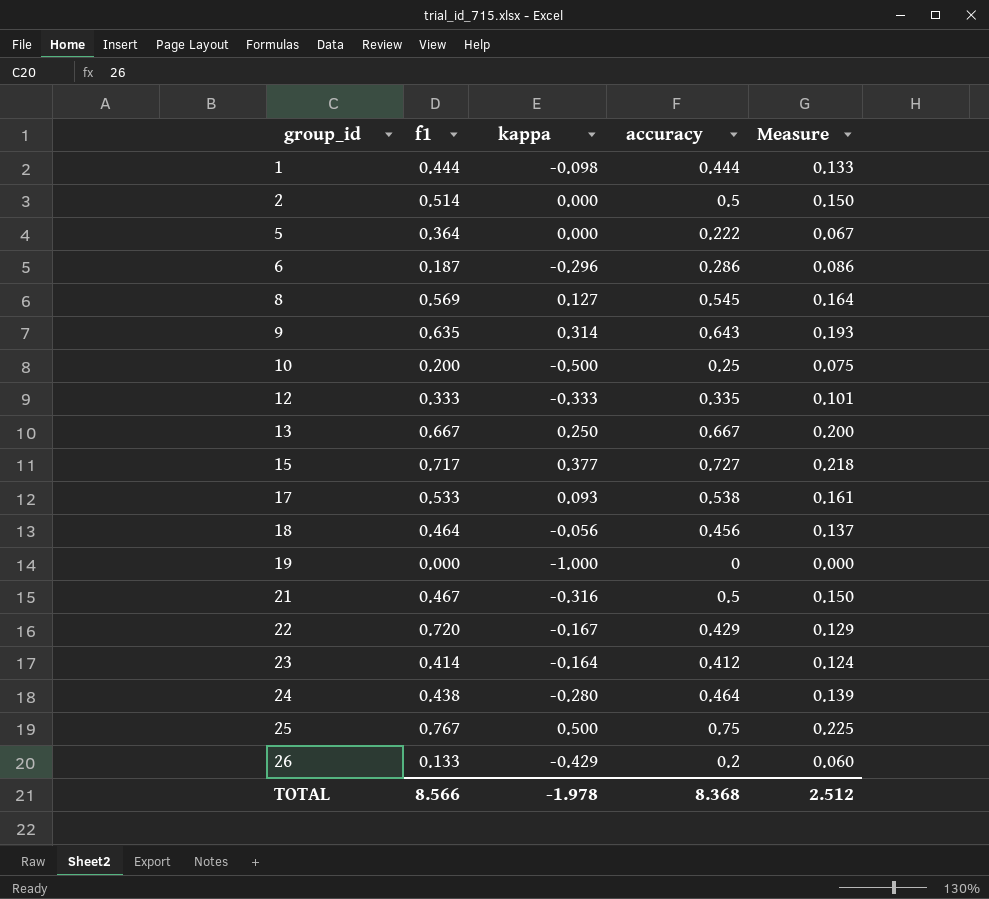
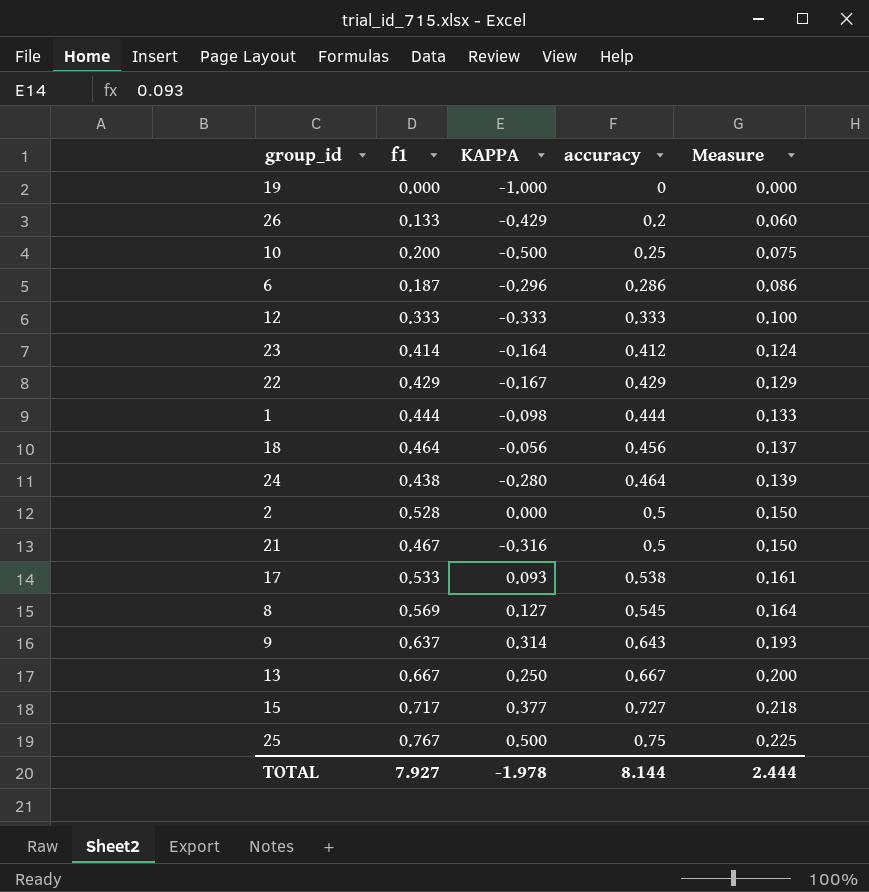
row order: group_id ascending -> accuracy ascending
column name: kappa -> KAPPA
row 5: 0.364 | 0.000 | 0.222 | 0.067 -> none
12 | accuracy: 0.335 -> 0.333
12 | Measure: 0.101 -> 0.100
22 | f1: 0.720 -> 0.429
2 | f1: 0.514 -> 0.528
9 | f1: 0.635 -> 0.637
TOTAL | f1: 8.566 -> 7.927
TOTAL | accuracy: 8.368 -> 8.144
TOTAL | Measure: 2.512 -> 2.444

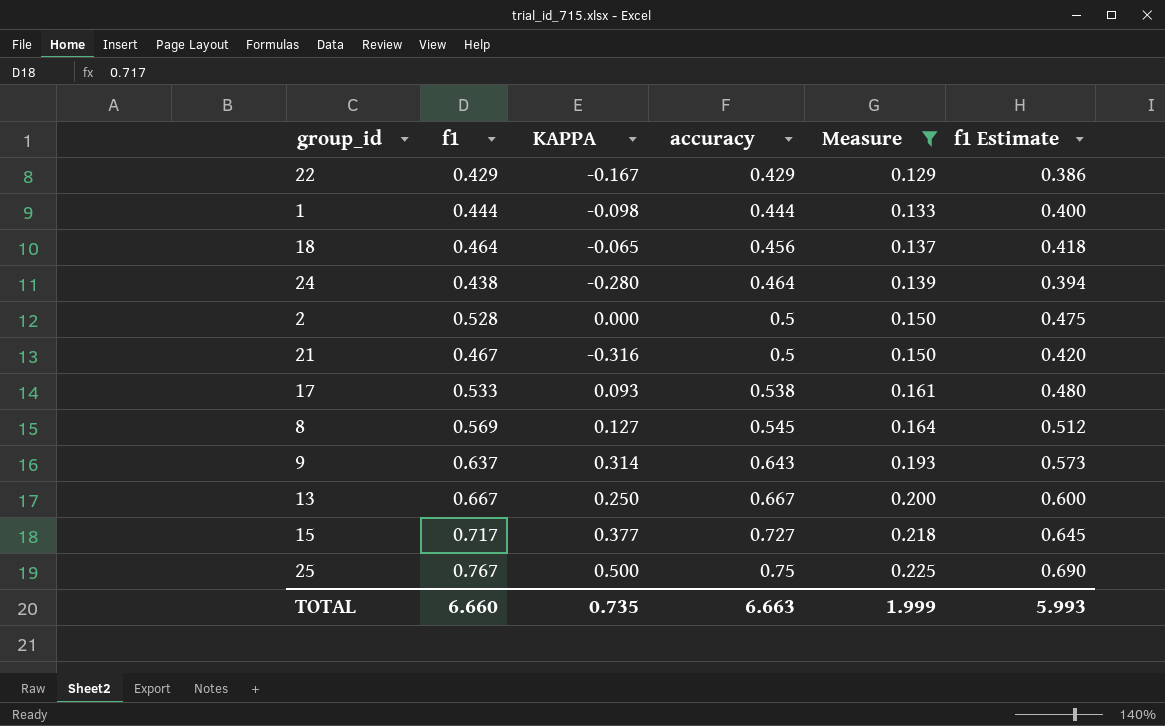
filter: none -> Measure >= 0.129
column f1 Estimate | formula: none -> [f1] * 0.9
18 | KAPPA: -0.056 -> -0.065
TOTAL | f1: 7.927 -> 6.660
TOTAL | KAPPA: -1.978 -> 0.735
TOTAL | accuracy: 8.144 -> 6.663
TOTAL | Measure: 2.444 -> 1.999

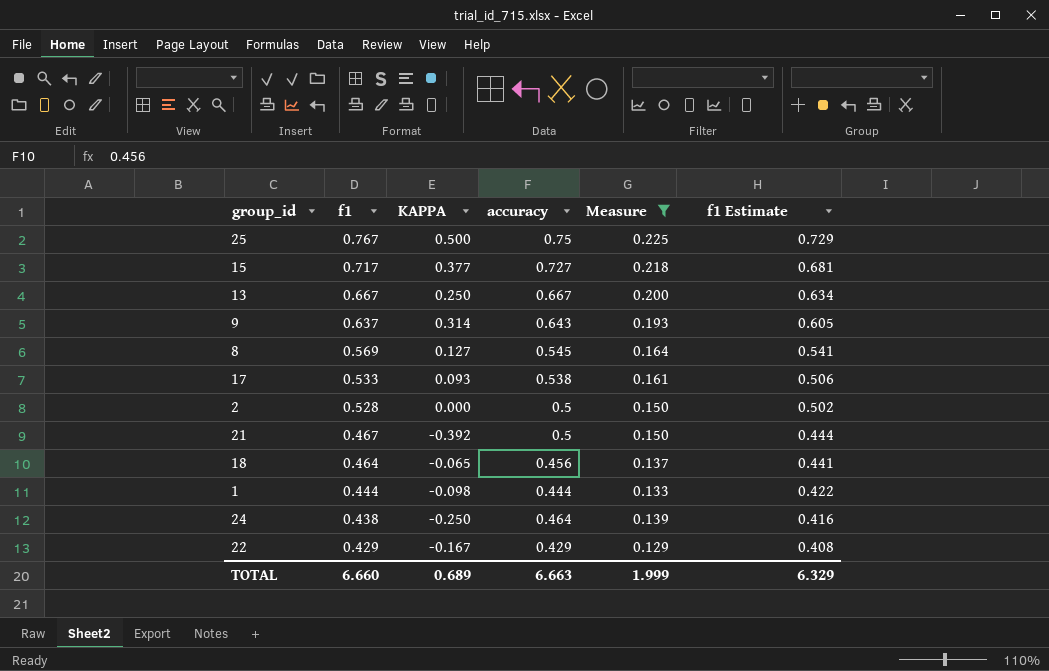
row order: accuracy ascending -> f1 descending
column f1 Estimate | formula: [f1] * 0.9 -> [f1] * 0.95
21 | KAPPA: -0.316 -> -0.392
24 | KAPPA: -0.280 -> -0.250
TOTAL | KAPPA: 0.735 -> 0.689
TOTAL | f1 Estimate: 5.993 -> 6.329

